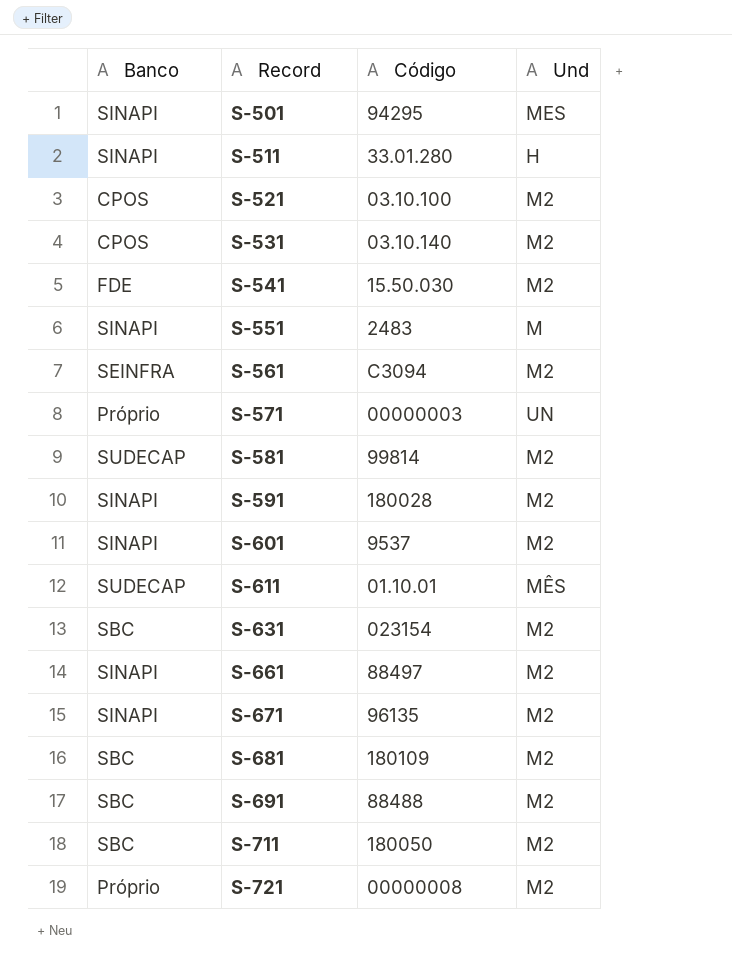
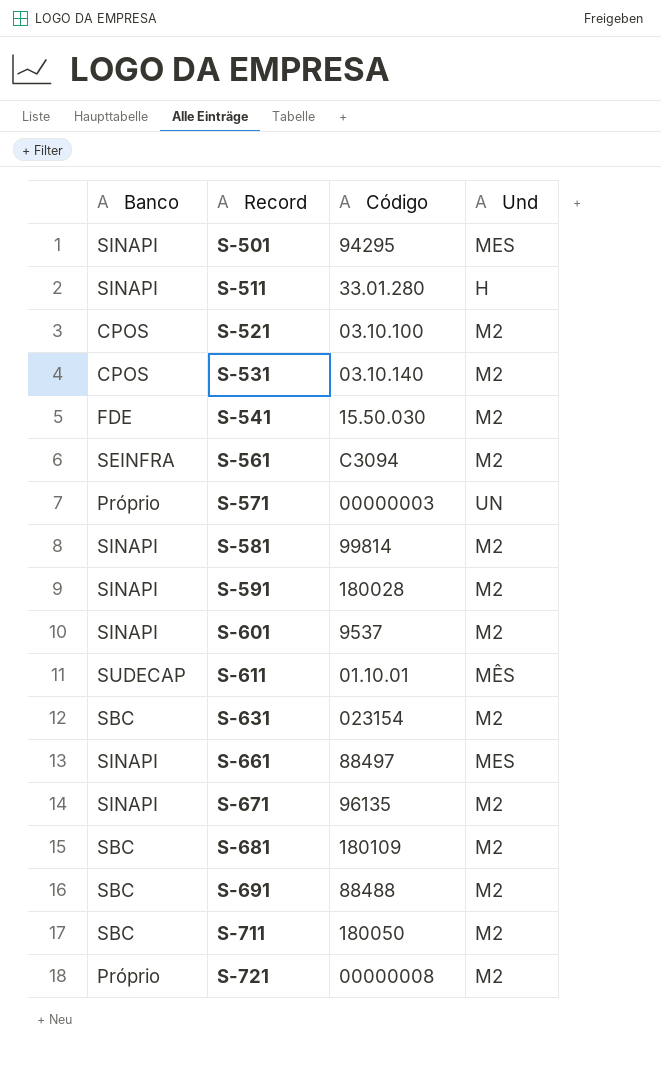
row S-551: SINAPI | 2483 | M -> none
S-581 | Banco: SUDECAP -> SINAPI
S-661 | Und: M2 -> MES

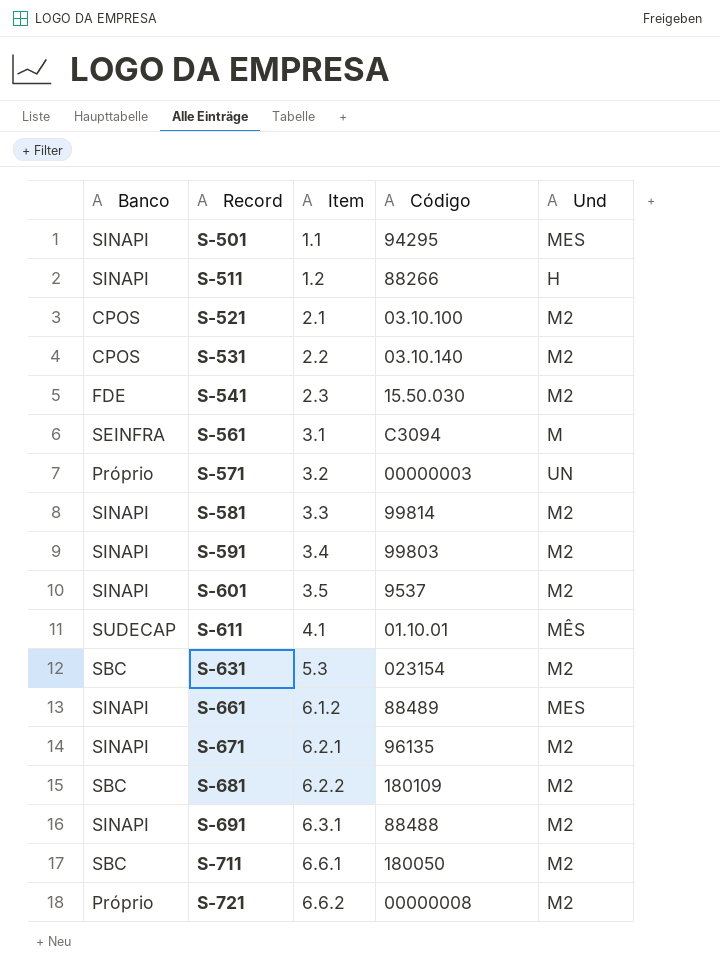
column Item | position: none -> 3
S-511 | Código: 33.01.280 -> 88266
S-561 | Und: M2 -> M
S-591 | Código: 180028 -> 99803
S-661 | Código: 88497 -> 88489
S-691 | Banco: SBC -> SINAPI

